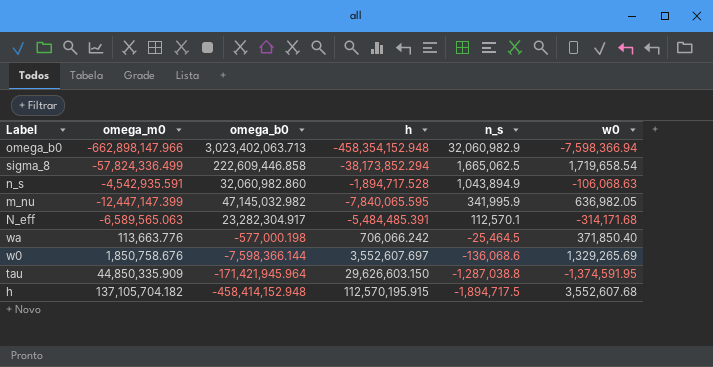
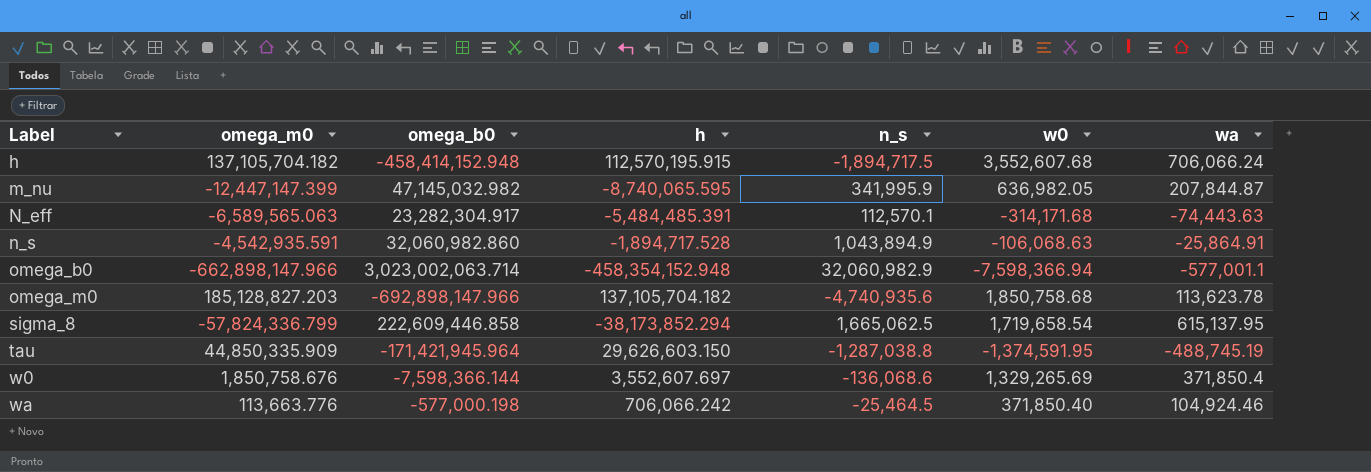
row order: n_s descending -> Label ascending
column wa | position: none -> 7
m_nu | h: -7,840,065.595 -> -8,740,065.595
omega_b0 | omega_b0: 3,023,402,063.713 -> 3,023,002,063.714
row omega_m0: none -> 185,128,827.203 | -692,898,147.966 | 137,105,704.182 | -4,740,935.6 | 1,850,758.68 | 113,623.78
sigma_8 | omega_m0: -57,824,336.499 -> -57,824,336.799

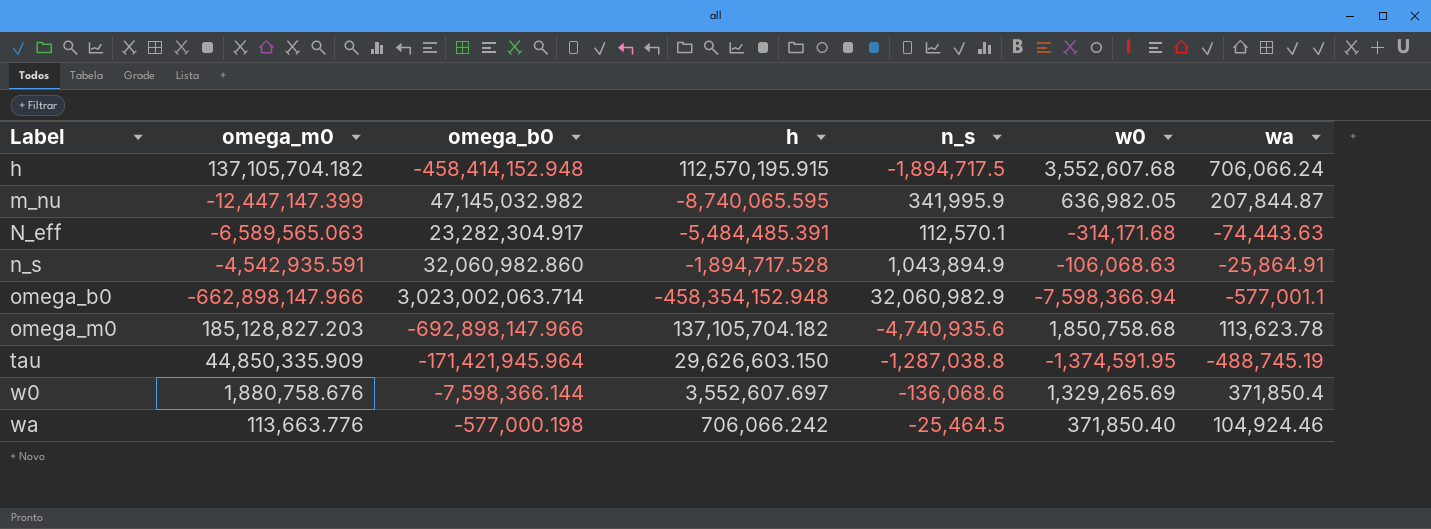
row sigma_8: -57,824,336.799 | 222,609,446.858 | -38,173,852.294 | 1,665,062.5 | 1,719,658.54 | 615,137.95 -> none
w0 | omega_m0: 1,850,758.676 -> 1,880,758.676

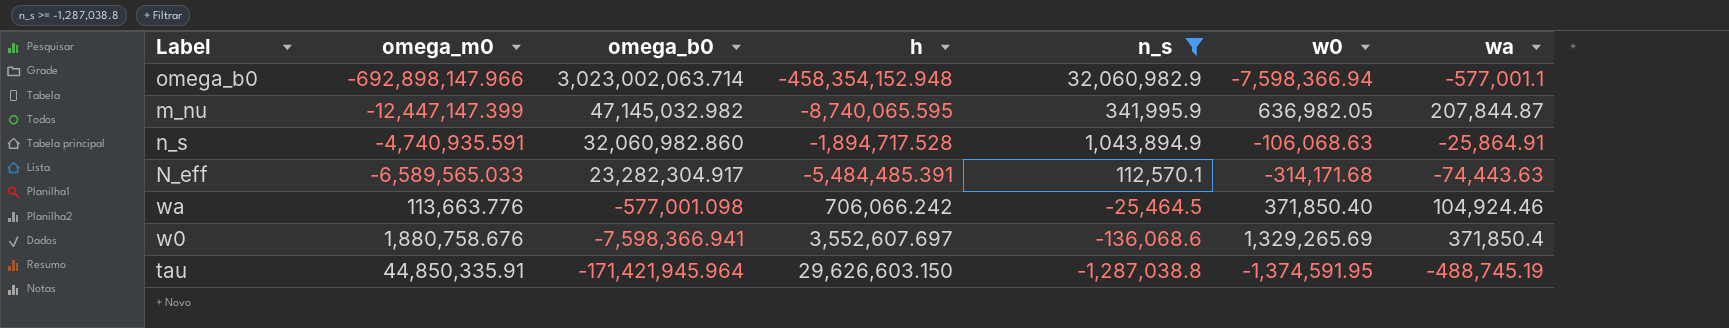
filter: none -> n_s >= -1,287,038.8
row order: Label ascending -> omega_b0 descending
omega_b0 | omega_m0: -662,898,147.966 -> -692,898,147.966
n_s | omega_m0: -4,542,935.591 -> -4,740,935.591
N_eff | omega_m0: -6,589,565.063 -> -6,589,565.033
wa | omega_b0: -577,000.198 -> -577,001.098
w0 | omega_b0: -7,598,366.144 -> -7,598,366.941
tau | omega_m0: 44,850,335.909 -> 44,850,335.91

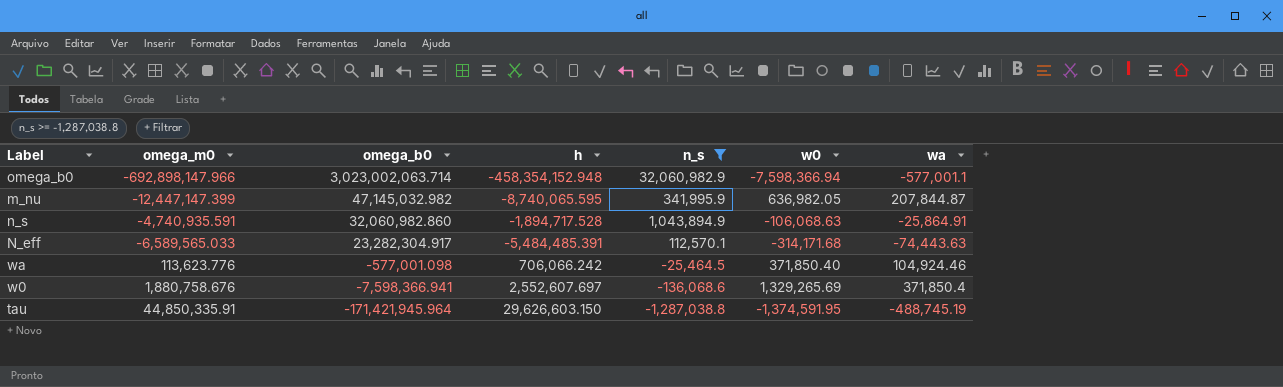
wa | omega_m0: 113,663.776 -> 113,623.776
w0 | h: 3,552,607.697 -> 2,552,607.697

